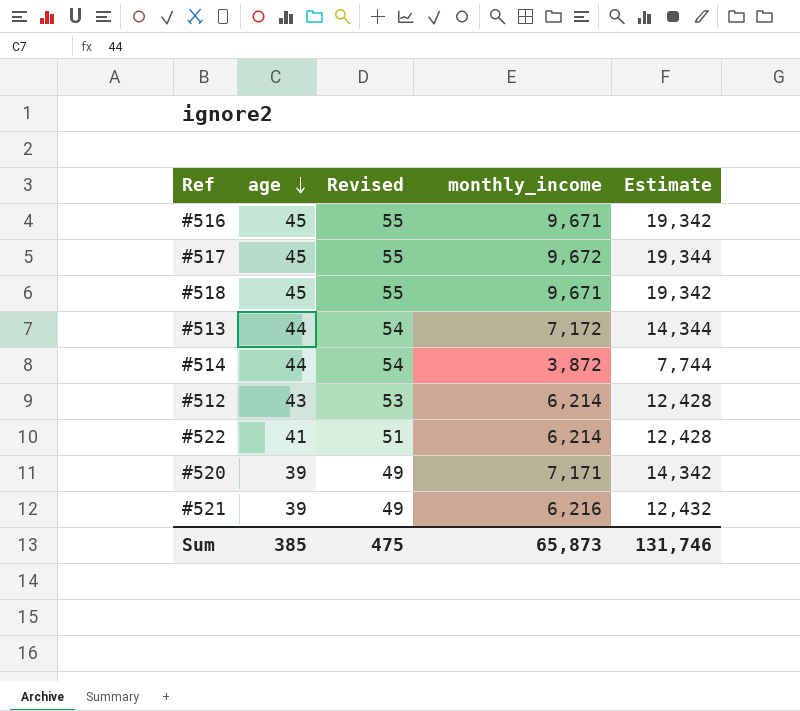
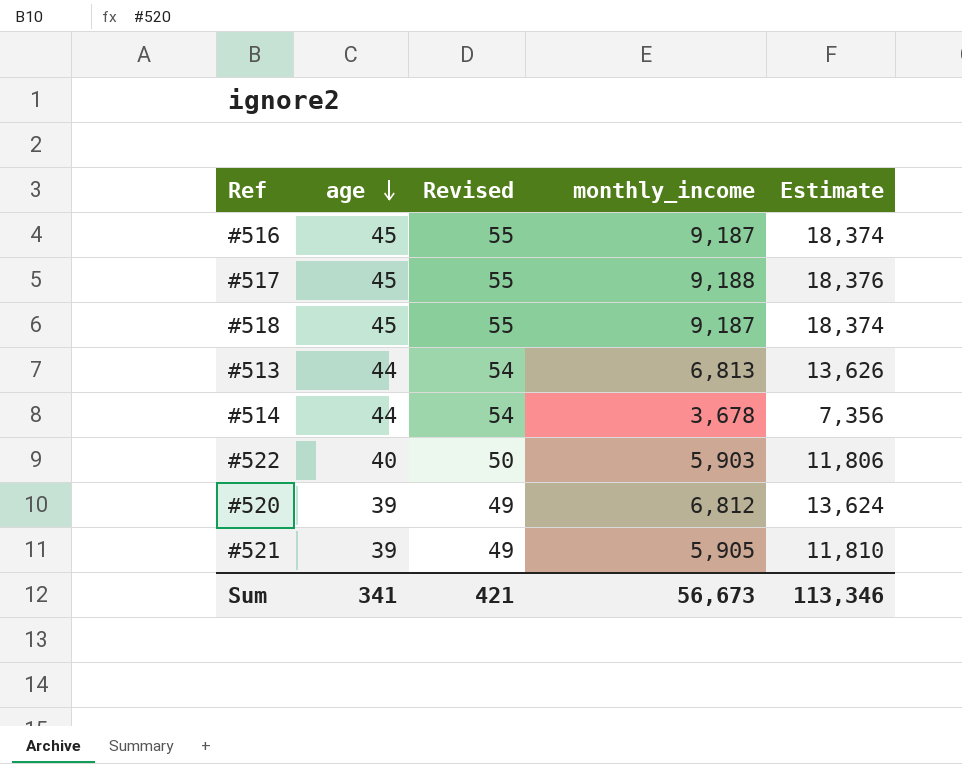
row #512: 43 | 53 | 6,214 | 12,428 -> none
#516 | monthly_income: 9,671 -> 9,187
#516 | Estimate: 19,342 -> 18,374
#517 | monthly_income: 9,672 -> 9,188
#517 | Estimate: 19,344 -> 18,376
#518 | monthly_income: 9,671 -> 9,187
#518 | Estimate: 19,342 -> 18,374
#513 | monthly_income: 7,172 -> 6,813
#513 | Estimate: 14,344 -> 13,626
#514 | monthly_income: 3,872 -> 3,678
#514 | Estimate: 7,744 -> 7,356
#522 | age: 41 -> 40
#522 | Revised: 51 -> 50
#522 | monthly_income: 6,214 -> 5,903
#522 | Estimate: 12,428 -> 11,806
#520 | monthly_income: 7,171 -> 6,812
#520 | Estimate: 14,342 -> 13,624
#521 | monthly_income: 6,216 -> 5,905
#521 | Estimate: 12,432 -> 11,810
Sum | age: 385 -> 341
Sum | Revised: 475 -> 421
Sum | monthly_income: 65,873 -> 56,673
Sum | Estimate: 131,746 -> 113,346

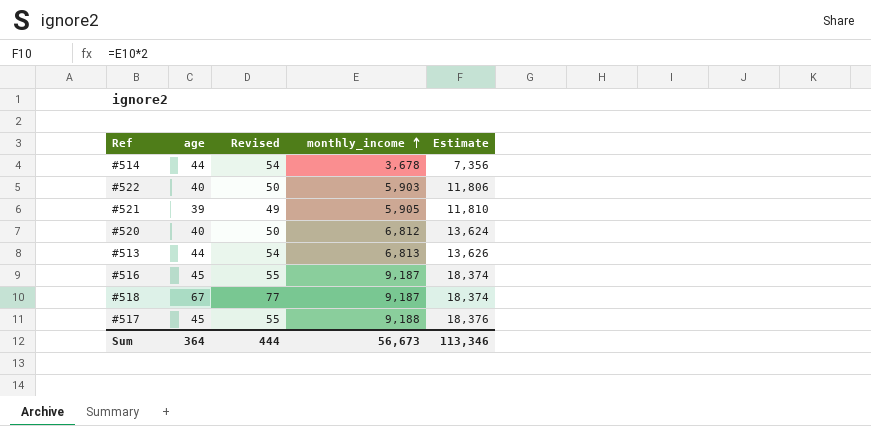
row order: age descending -> monthly_income ascending
#520 | age: 39 -> 40
#520 | Revised: 49 -> 50
#518 | age: 45 -> 67
#518 | Revised: 55 -> 77
Sum | age: 341 -> 364
Sum | Revised: 421 -> 444

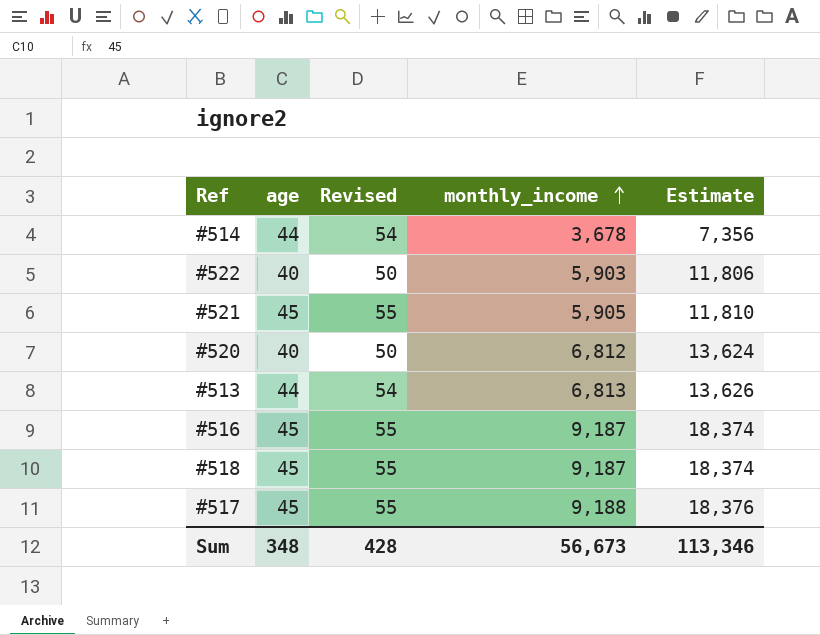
#521 | age: 39 -> 45
#521 | Revised: 49 -> 55
#518 | age: 67 -> 45
#518 | Revised: 77 -> 55
Sum | age: 364 -> 348
Sum | Revised: 444 -> 428

